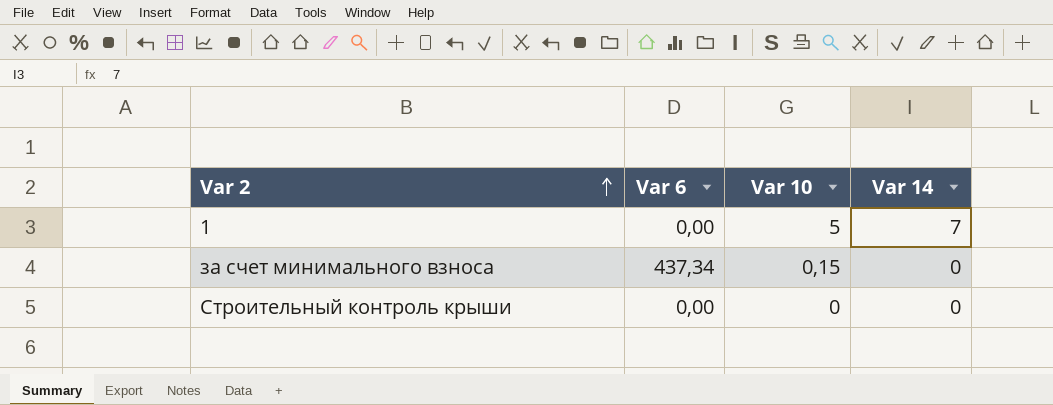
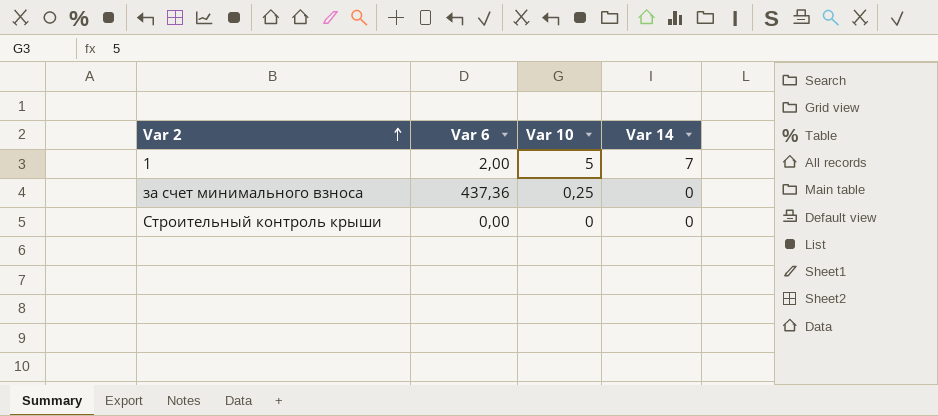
1 | Var 6: 0,00 -> 2,00
за счет минимального взноса | Var 6: 437,34 -> 437,36
за счет минимального взноса | Var 10: 0,15 -> 0,25

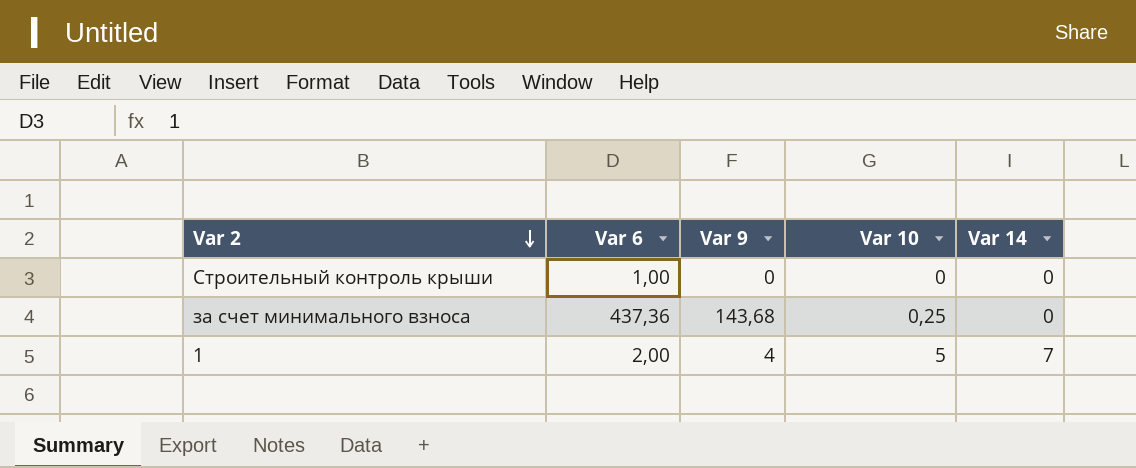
row order: Var 2 ascending -> Var 2 descending
column Var 9 | position: none -> 3
Строительный контроль крыши | Var 6: 0,00 -> 1,00

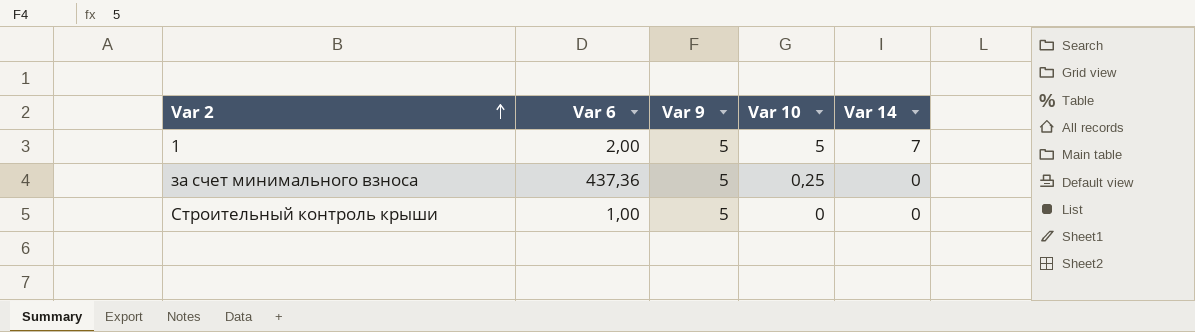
row order: Var 2 descending -> Var 2 ascending
1 | Var 9: 4 -> 5
за счет минимального взноса | Var 9: 143,68 -> 5
Строительный контроль крыши | Var 9: 0 -> 5

